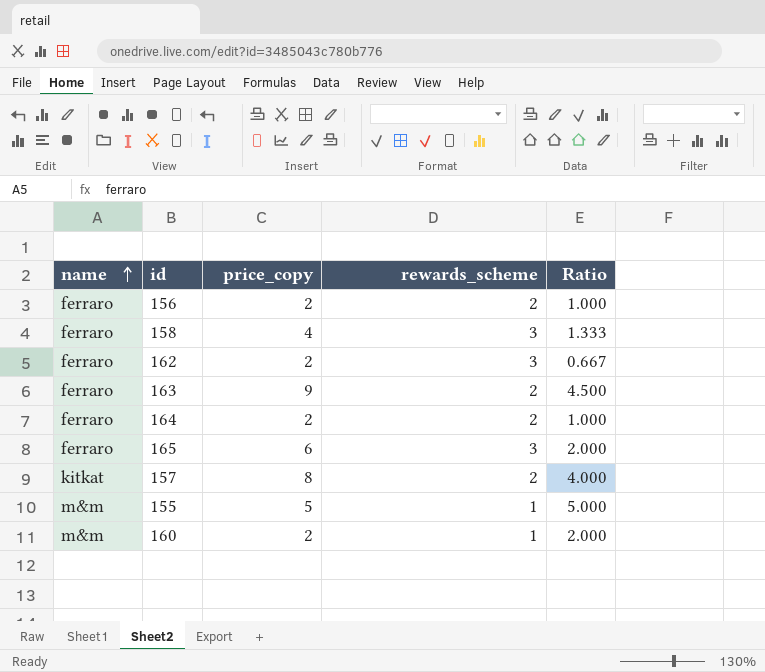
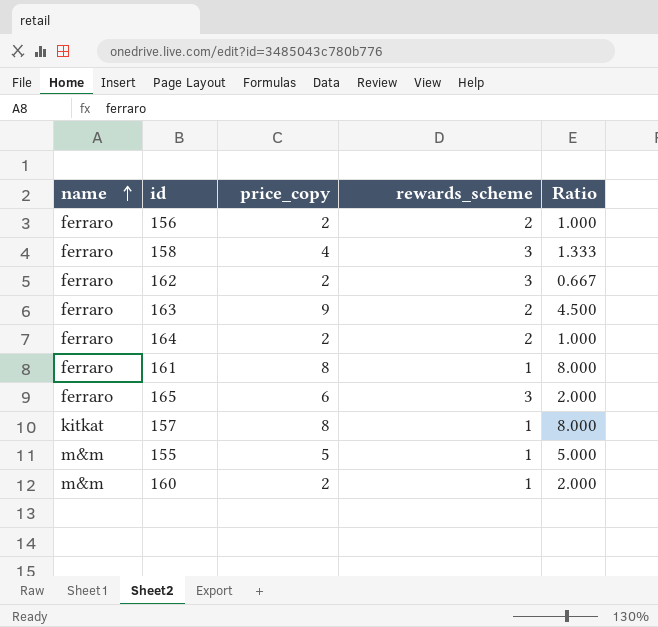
row 161: none -> ferraro | 8 | 1 | 8.000
157 | rewards_scheme: 2 -> 1
157 | Ratio: 4.000 -> 8.000

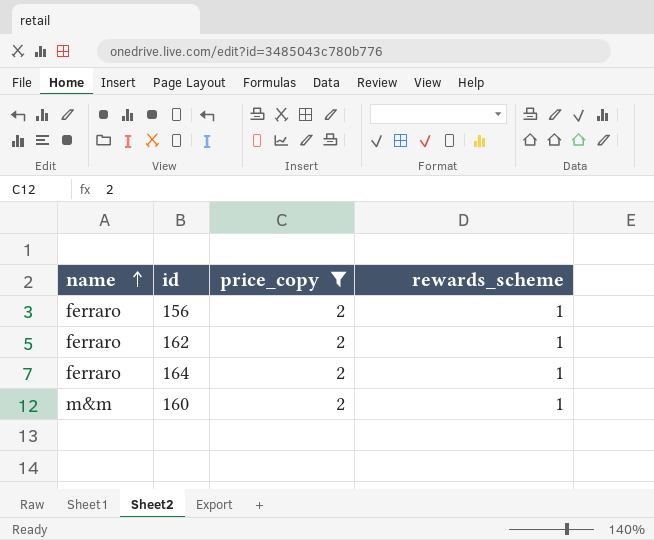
filter: none -> price_copy = 2
column Ratio | formula: [price_copy] / [rewards_scheme] -> none
156 | rewards_scheme: 2 -> 1
162 | rewards_scheme: 3 -> 1
164 | rewards_scheme: 2 -> 1

